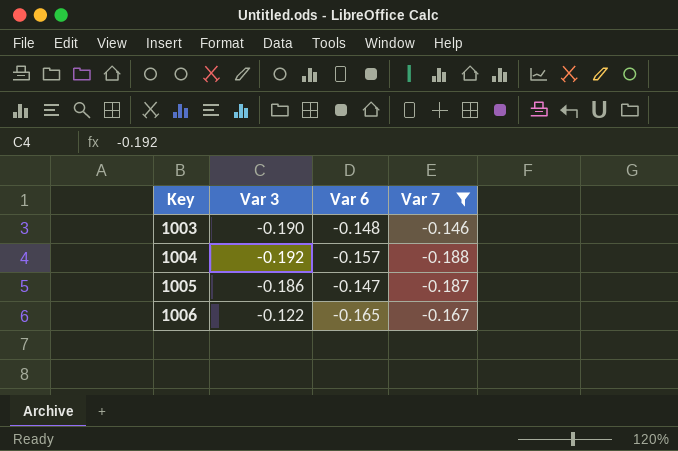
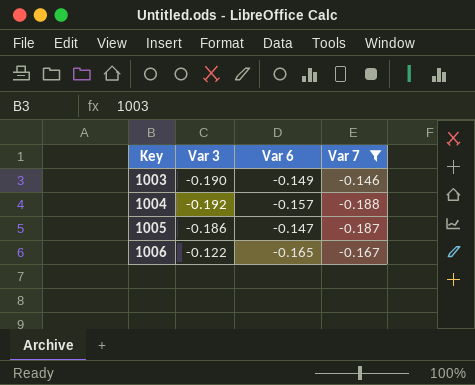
1003 | Var 6: -0.148 -> -0.149

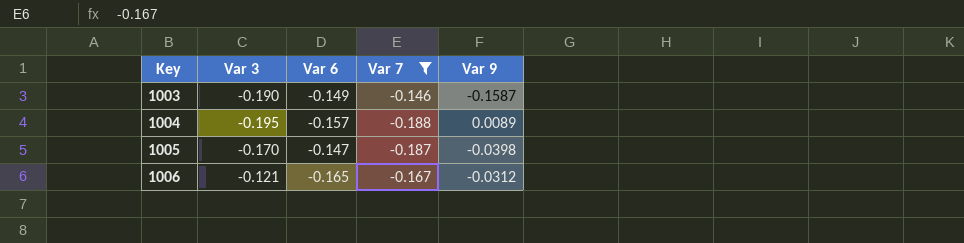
column Var 9 | position: none -> 5
1004 | Var 3: -0.192 -> -0.195
1005 | Var 3: -0.186 -> -0.170
1006 | Var 3: -0.122 -> -0.121

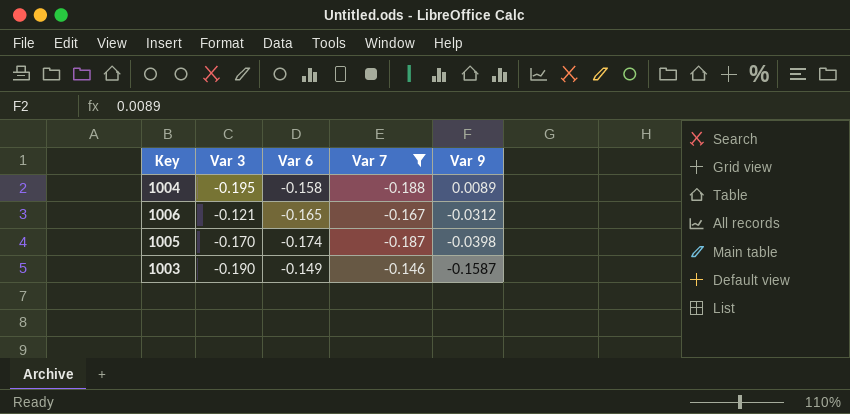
row order: Key ascending -> Var 9 descending
1004 | Var 6: -0.157 -> -0.158
1005 | Var 6: -0.147 -> -0.174

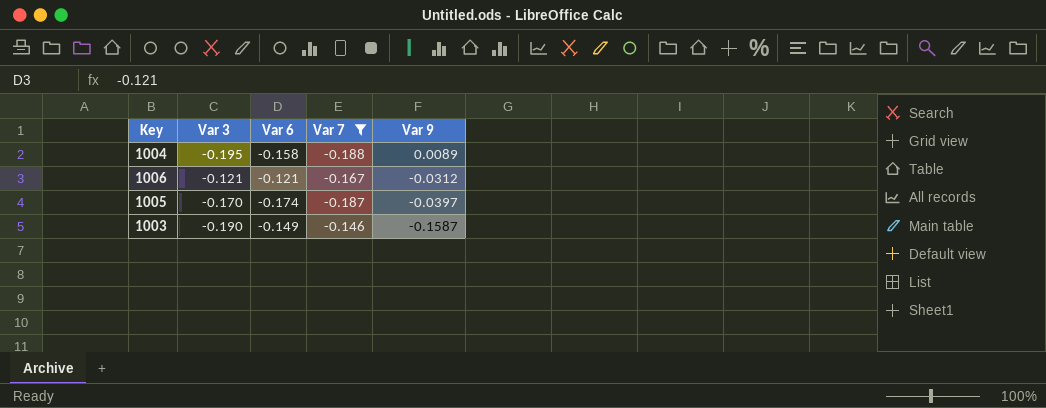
1006 | Var 6: -0.165 -> -0.121
1005 | Var 9: -0.0398 -> -0.0397

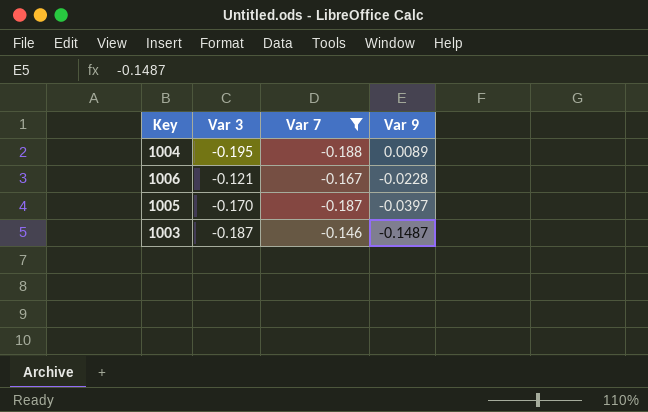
column Var 6 | position: 3 -> none
1006 | Var 9: -0.0312 -> -0.0228
1003 | Var 3: -0.190 -> -0.187
1003 | Var 9: -0.1587 -> -0.1487

